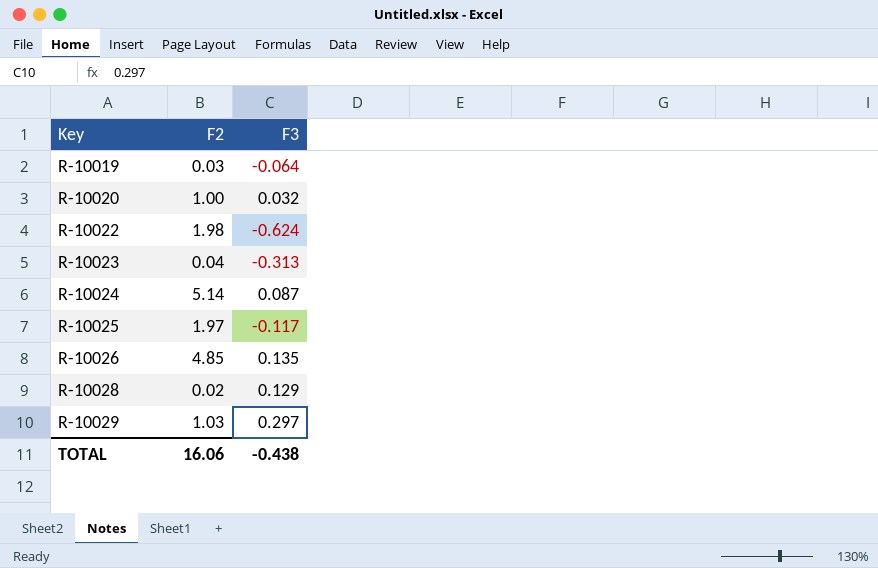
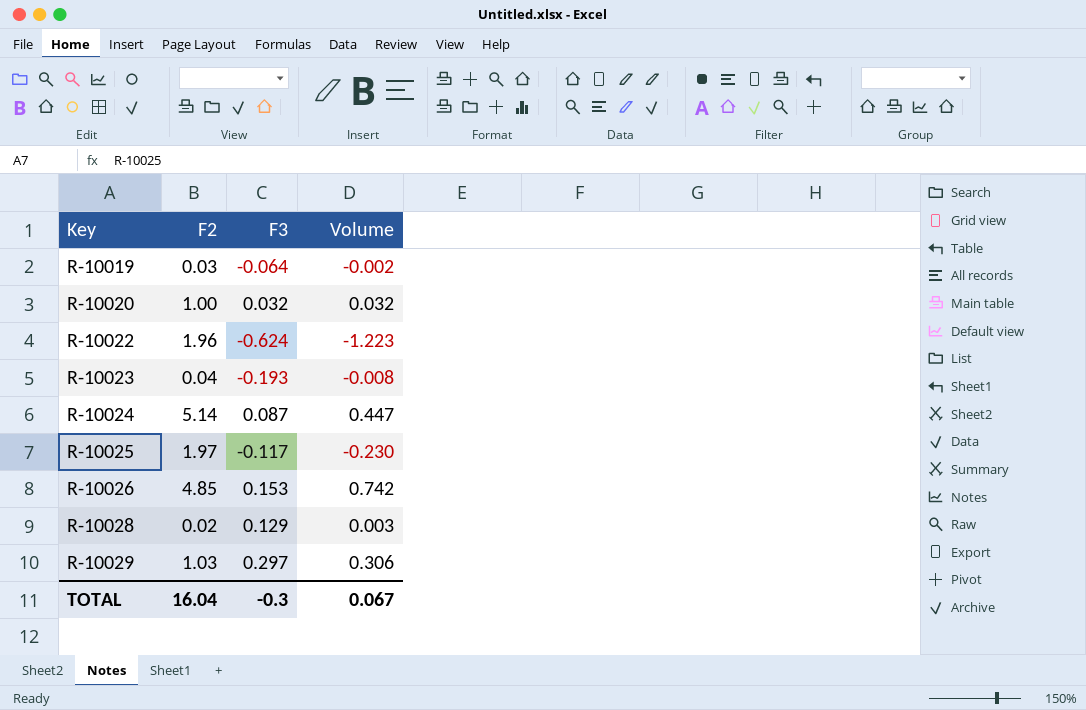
column Volume | formula: none -> [F2] * [F3]
R-10022 | F2: 1.98 -> 1.96
R-10023 | F3: -0.313 -> -0.193
R-10026 | F3: 0.135 -> 0.153
TOTAL | F2: 16.06 -> 16.04
TOTAL | F3: -0.438 -> -0.3

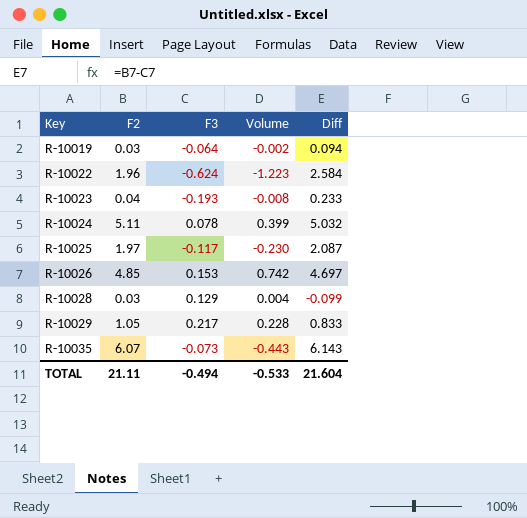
column Diff | formula: none -> [F2] - [F3]
row R-10020: 1.00 | 0.032 | 0.032 -> none
R-10024 | F2: 5.14 -> 5.11
R-10024 | F3: 0.087 -> 0.078
R-10024 | Volume: 0.447 -> 0.399
R-10028 | F2: 0.02 -> 0.03
R-10028 | Volume: 0.003 -> 0.004
R-10029 | F2: 1.03 -> 1.05
R-10029 | F3: 0.297 -> 0.217
R-10029 | Volume: 0.306 -> 0.228
row R-10035: none -> 6.07 | -0.073 | -0.443 | 6.143
TOTAL | F2: 16.04 -> 21.11
TOTAL | F3: -0.3 -> -0.494
TOTAL | Volume: 0.067 -> -0.533

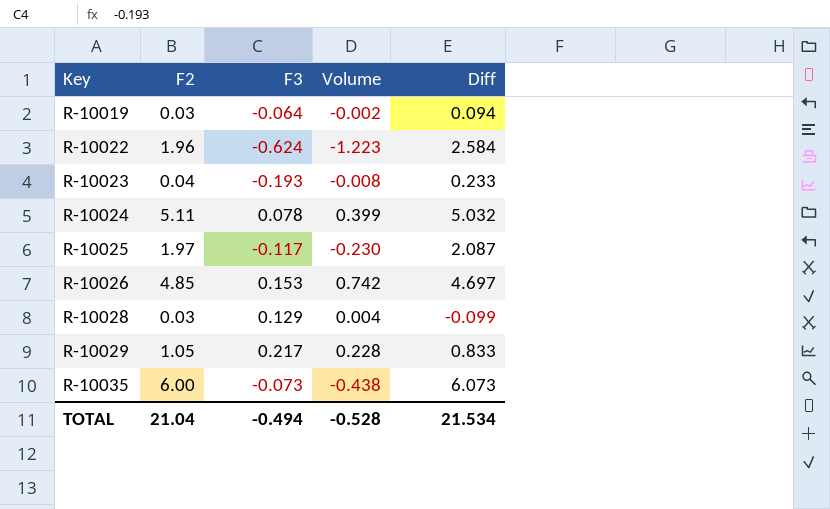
R-10035 | F2: 6.07 -> 6.00
R-10035 | Volume: -0.443 -> -0.438
R-10035 | Diff: 6.143 -> 6.073
TOTAL | F2: 21.11 -> 21.04
TOTAL | Volume: -0.533 -> -0.528
TOTAL | Diff: 21.604 -> 21.534

